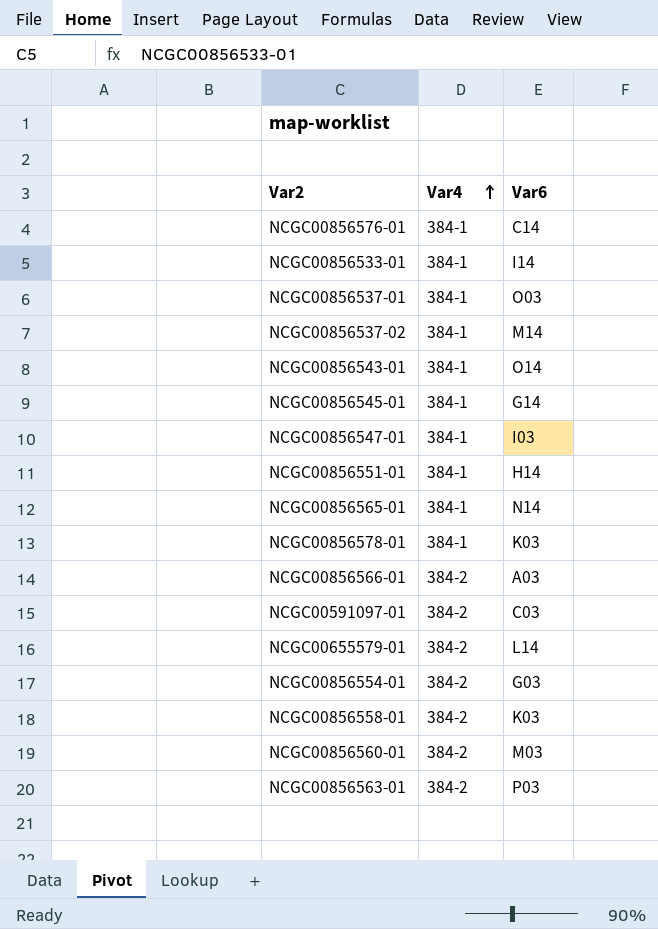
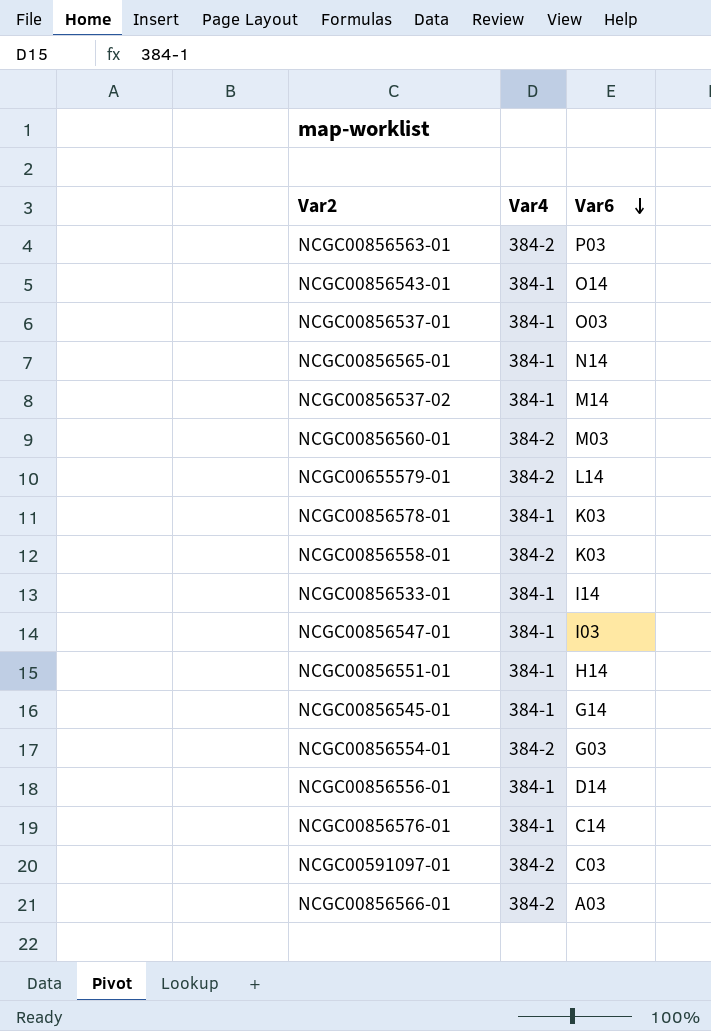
row order: Var4 ascending -> Var6 descending
row NCGC00856556-01: none -> 384-1 | D14

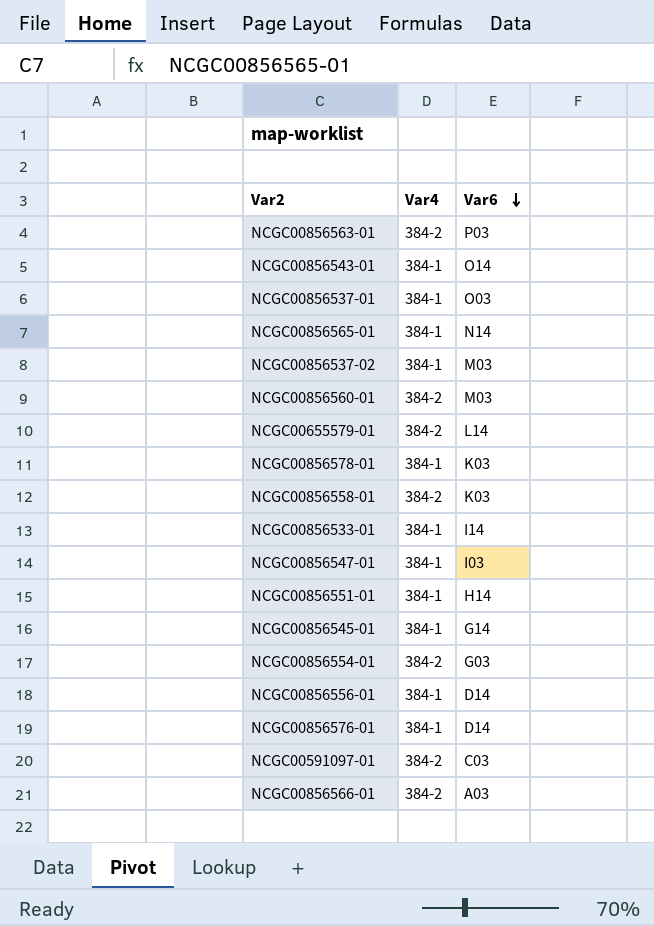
NCGC00856537-02 | Var6: M14 -> M03
NCGC00856576-01 | Var6: C14 -> D14

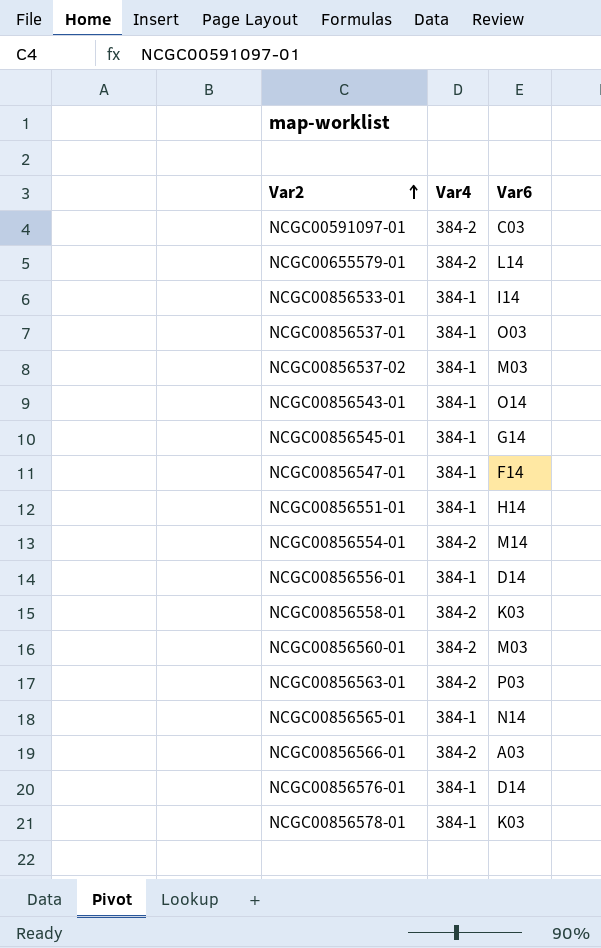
row order: Var6 descending -> Var2 ascending
NCGC00856547-01 | Var6: I03 -> F14
NCGC00856554-01 | Var6: G03 -> M14

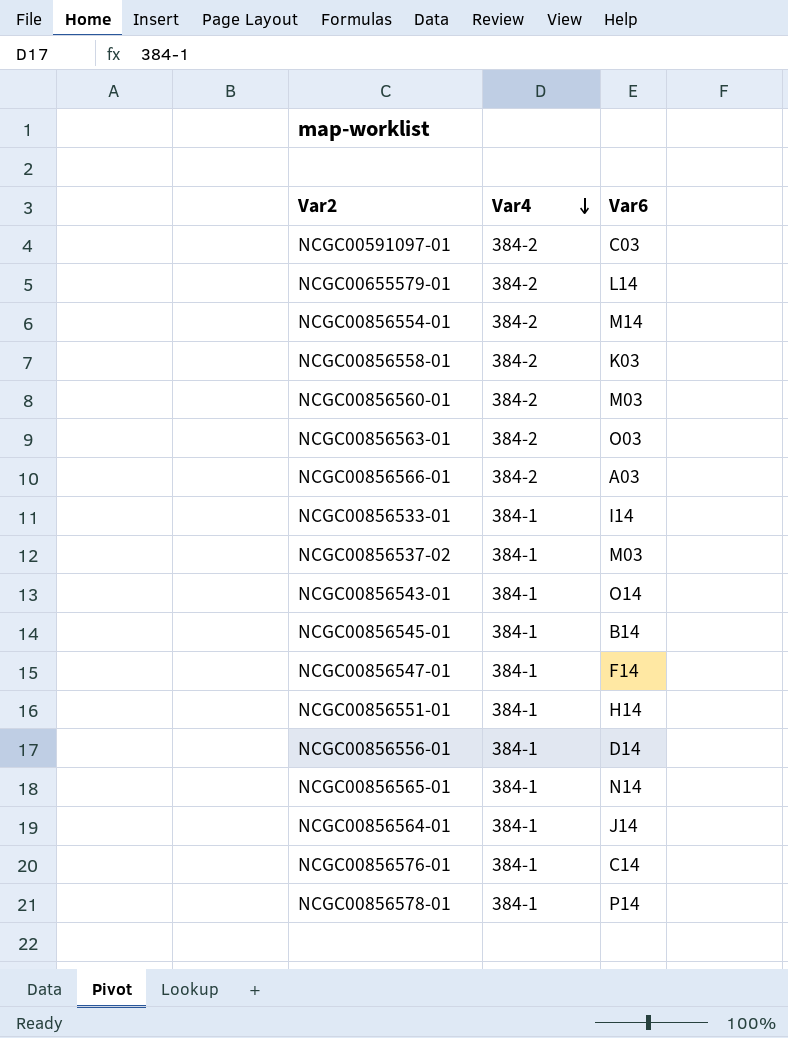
row order: Var2 ascending -> Var4 descending
row NCGC00856537-01: 384-1 | O03 -> none
NCGC00856563-01 | Var6: P03 -> O03
NCGC00856545-01 | Var6: G14 -> B14
row NCGC00856564-01: none -> 384-1 | J14
NCGC00856576-01 | Var6: D14 -> C14
NCGC00856578-01 | Var6: K03 -> P14

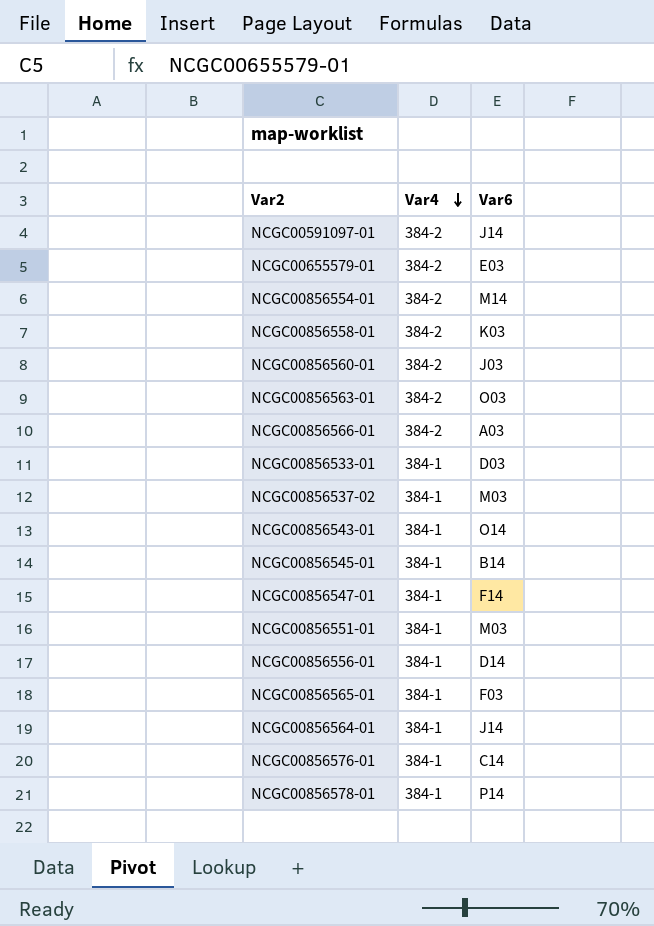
NCGC00591097-01 | Var6: C03 -> J14
NCGC00655579-01 | Var6: L14 -> E03
NCGC00856560-01 | Var6: M03 -> J03
NCGC00856533-01 | Var6: I14 -> D03
NCGC00856551-01 | Var6: H14 -> M03
NCGC00856565-01 | Var6: N14 -> F03

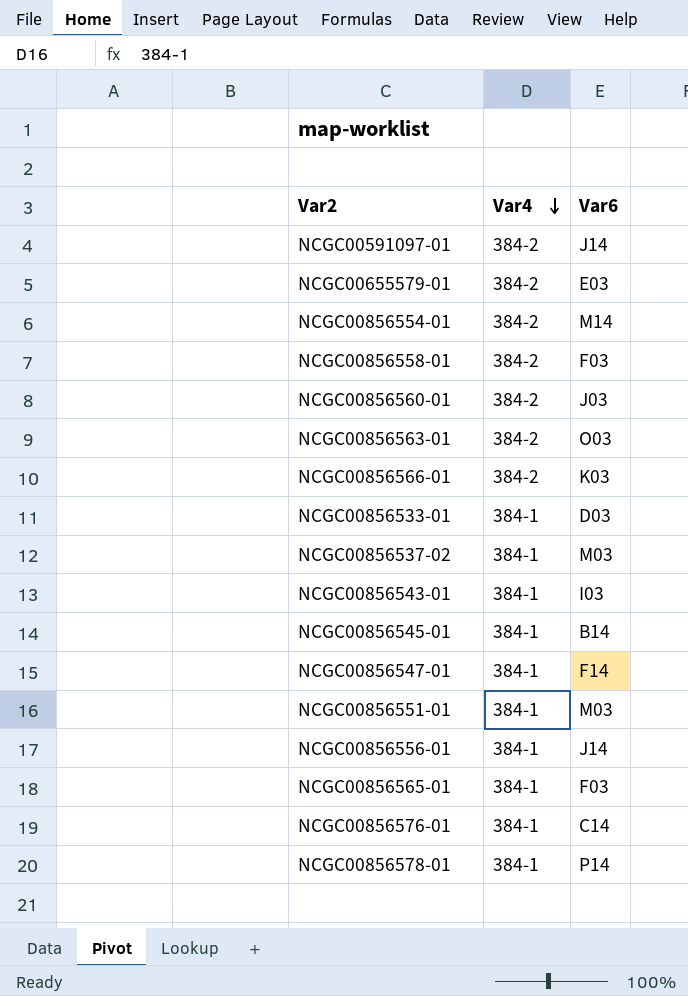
row NCGC00856564-01: 384-1 | J14 -> none
NCGC00856558-01 | Var6: K03 -> F03
NCGC00856566-01 | Var6: A03 -> K03
NCGC00856543-01 | Var6: O14 -> I03
NCGC00856556-01 | Var6: D14 -> J14

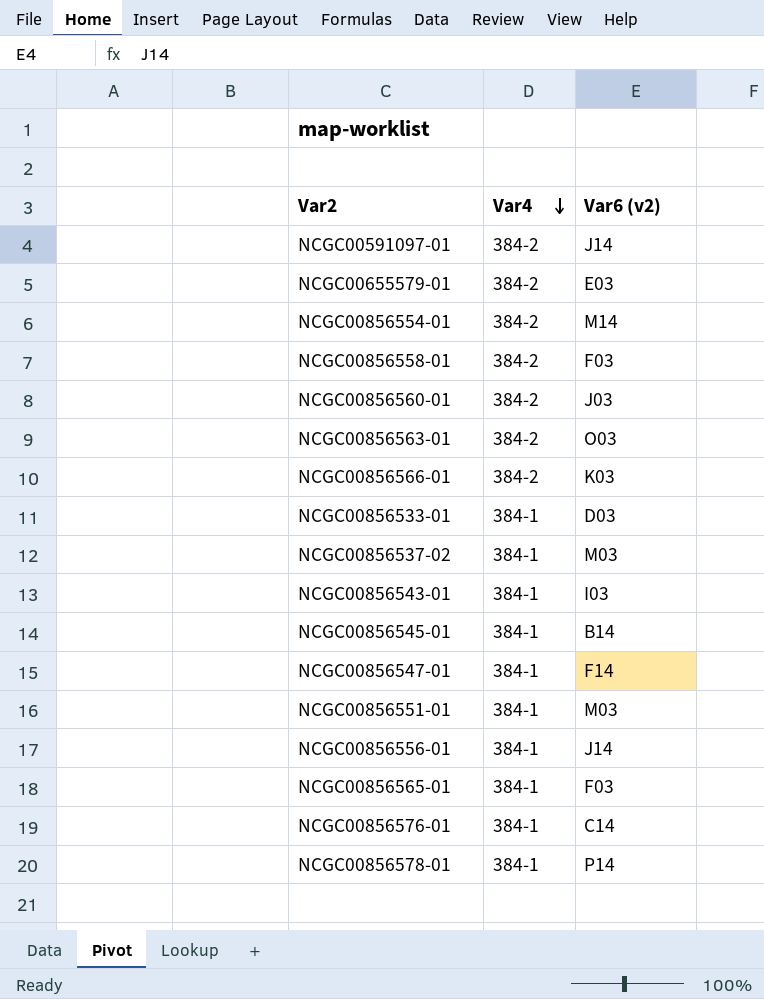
column name: Var6 -> Var6 (v2)

